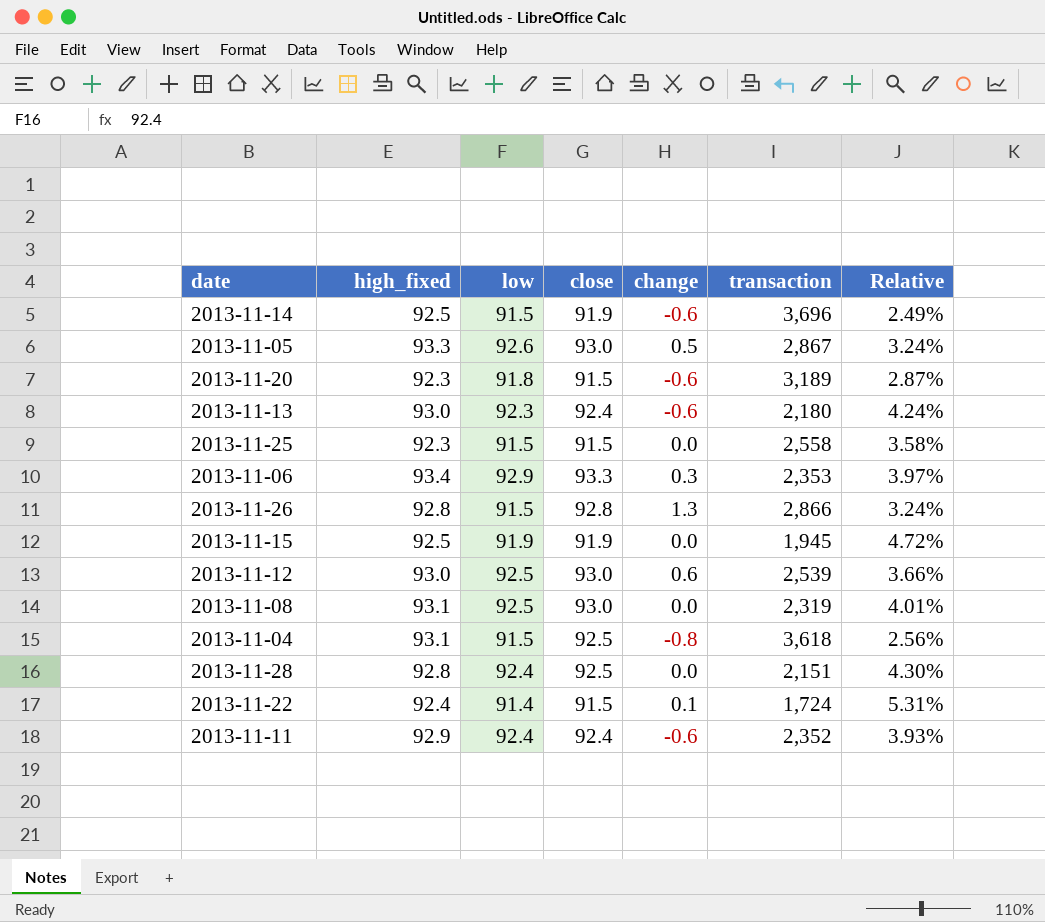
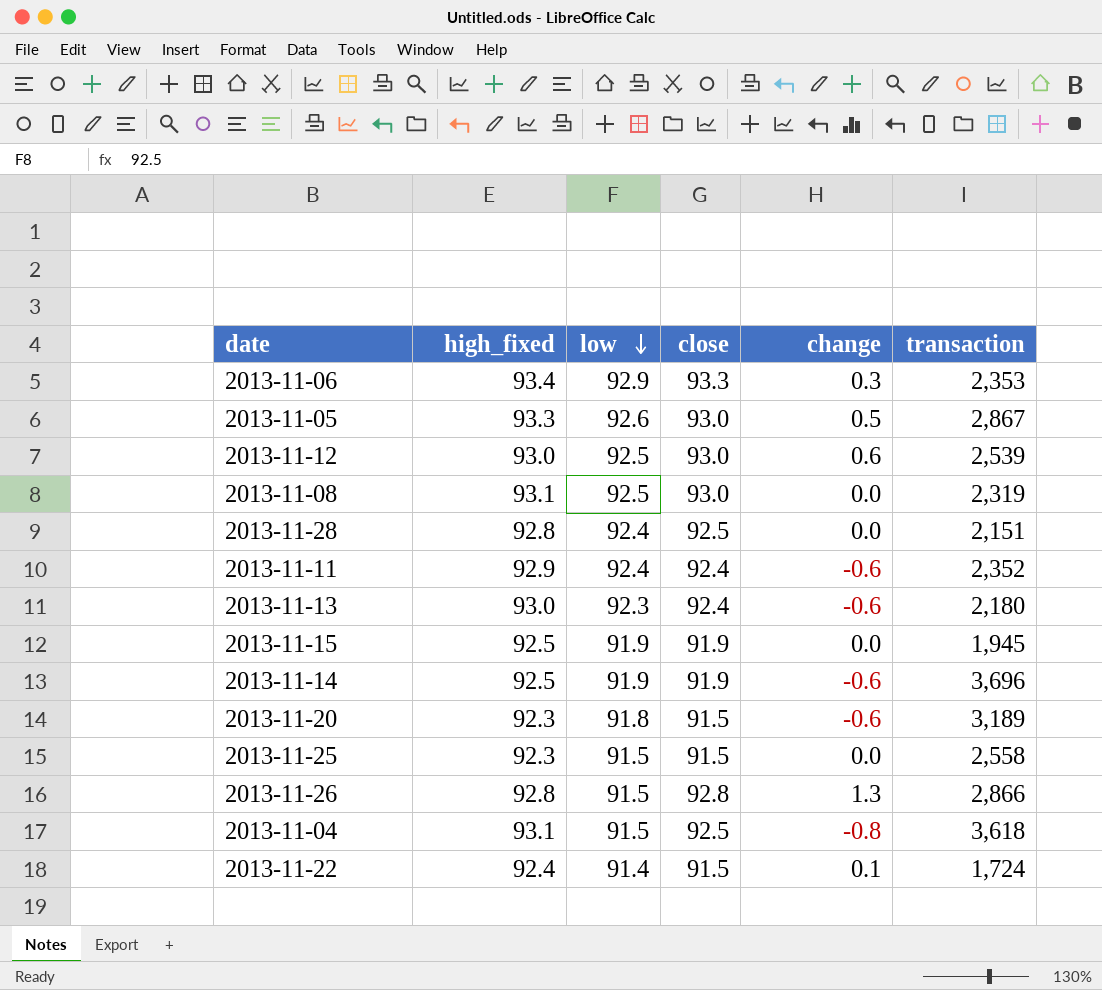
row order: none -> low descending
column Relative | formula: [close] / [transaction] -> none
2013-11-14 | low: 91.5 -> 91.9

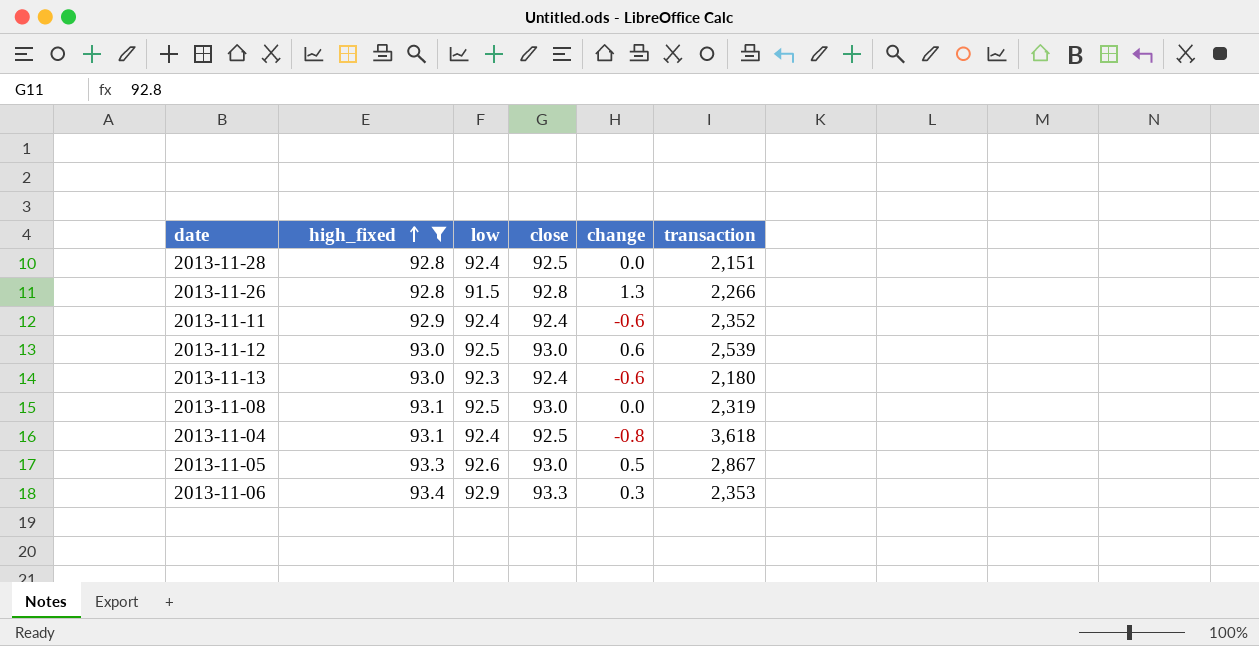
filter: none -> high_fixed >= 92.8
row order: low descending -> high_fixed ascending
2013-11-26 | transaction: 2,866 -> 2,266
2013-11-04 | low: 91.5 -> 92.4

